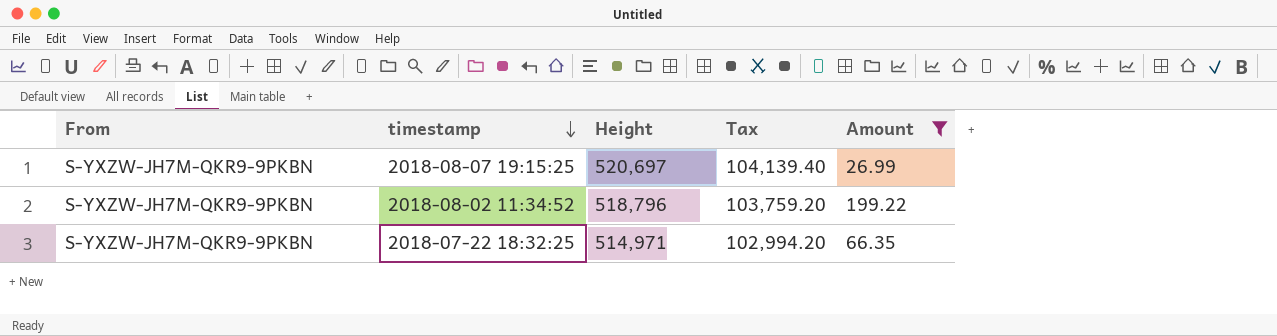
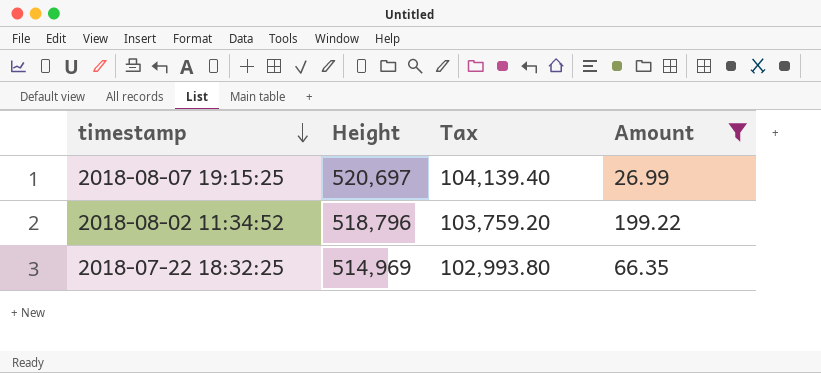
column From | position: 1 -> none
2018-07-22 18:32:25 | Height: 514,971 -> 514,969
2018-07-22 18:32:25 | Tax: 102,994.20 -> 102,993.80

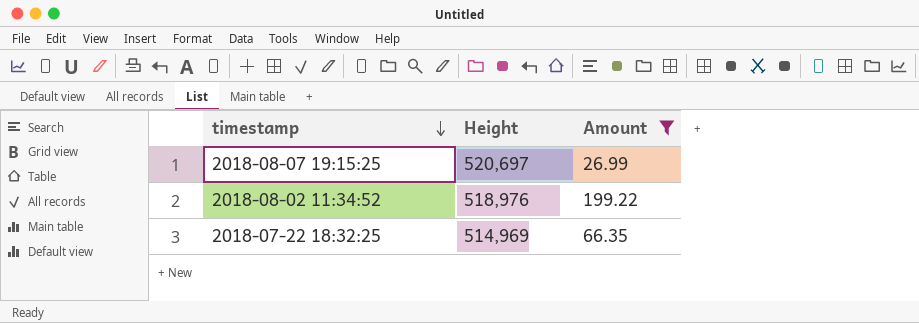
column Tax | formula: [Height] * 0.2 -> none
2018-08-02 11:34:52 | Height: 518,796 -> 518,976

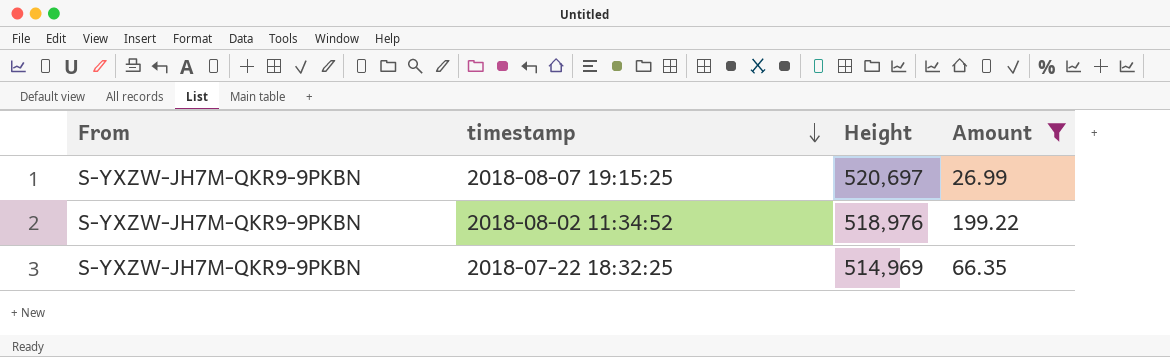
column From | position: none -> 1

